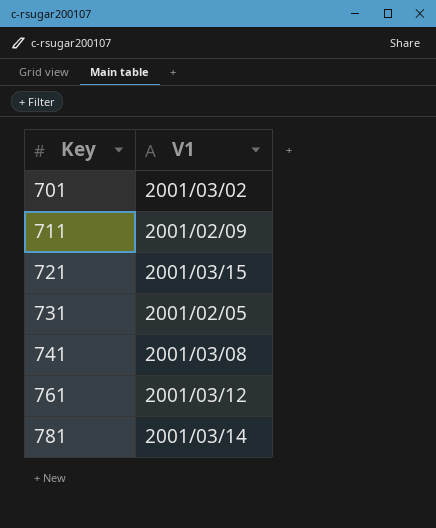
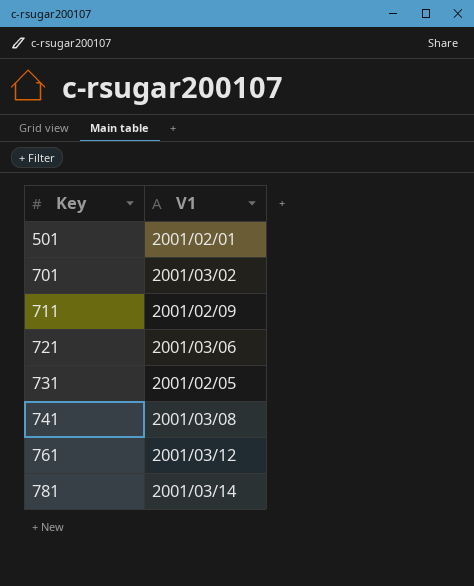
row 501: none -> 2001/02/01
721 | V1: 2001/03/15 -> 2001/03/06

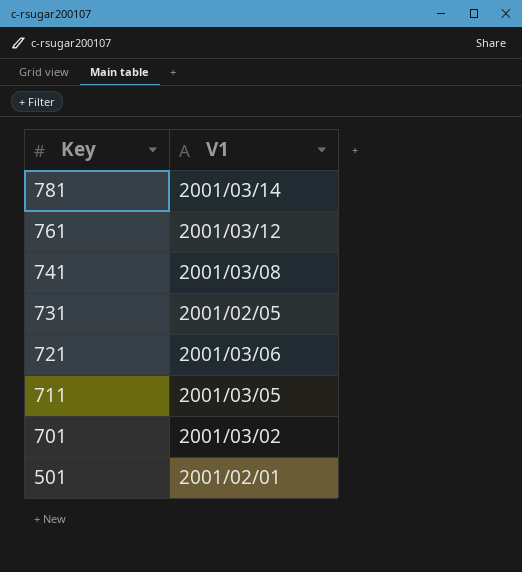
row order: Key ascending -> Key descending
711 | V1: 2001/02/09 -> 2001/03/05

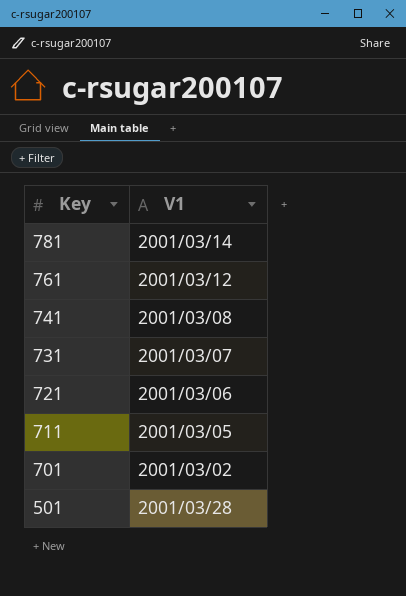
731 | V1: 2001/02/05 -> 2001/03/07
501 | V1: 2001/02/01 -> 2001/03/28

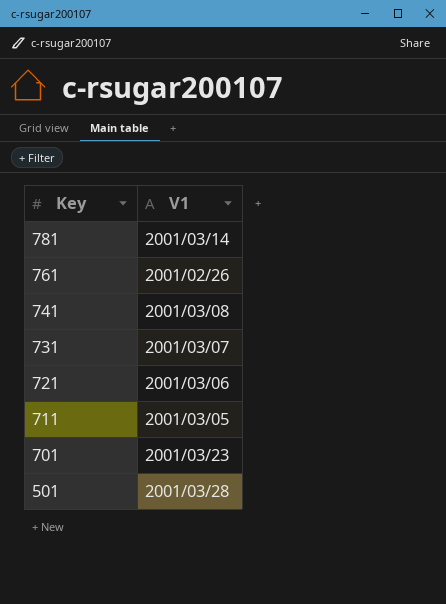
761 | V1: 2001/03/12 -> 2001/02/26
701 | V1: 2001/03/02 -> 2001/03/23

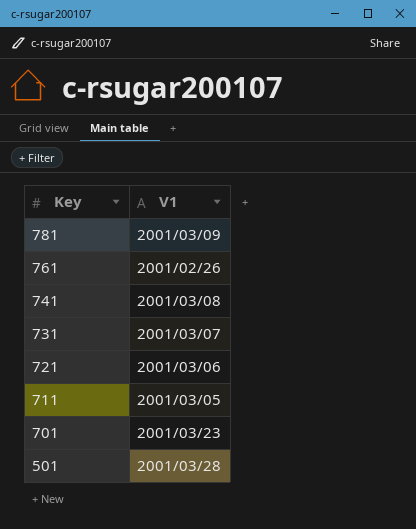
781 | V1: 2001/03/14 -> 2001/03/09

